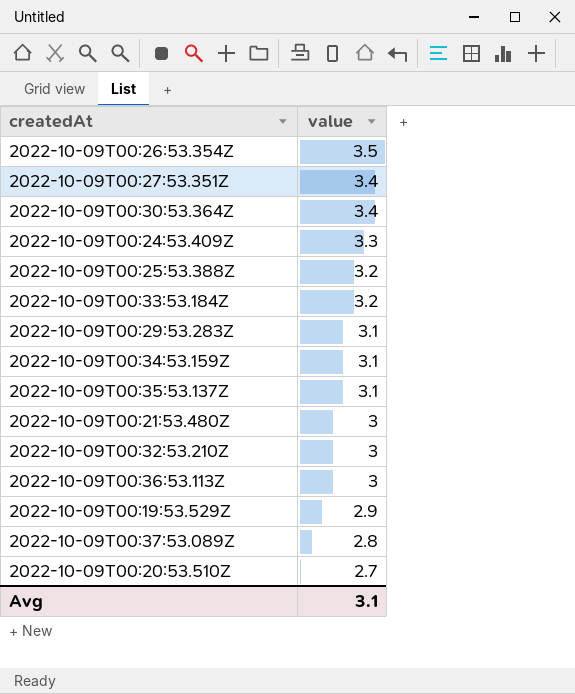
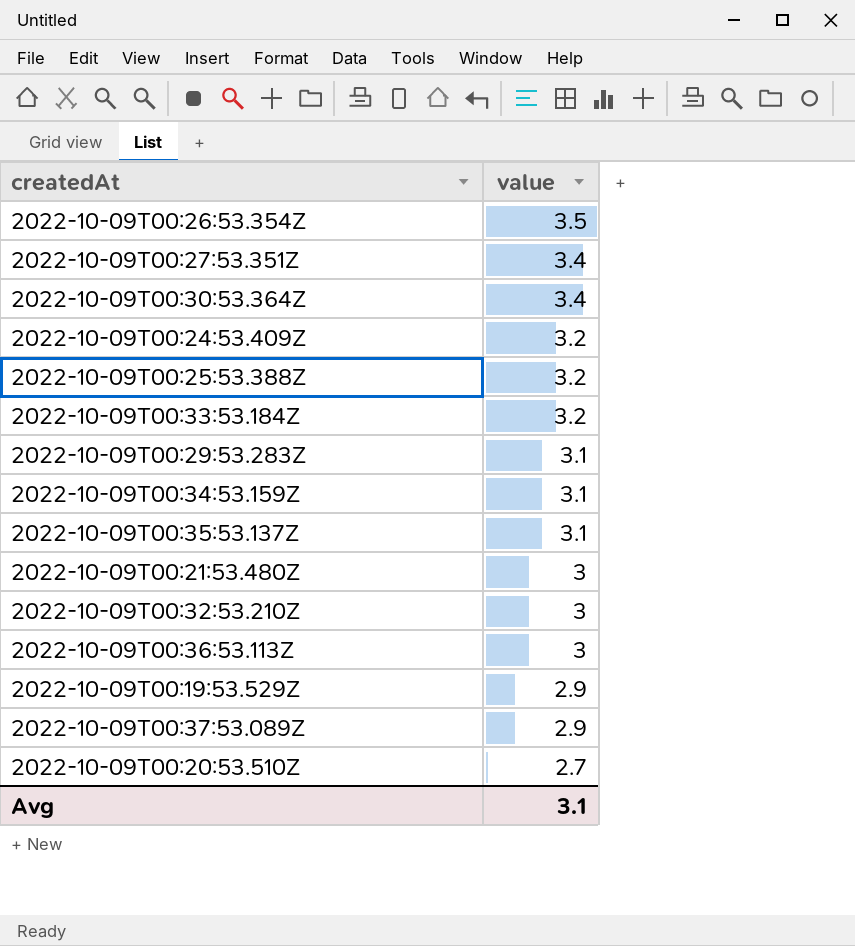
2022-10-09T00:24:53.409Z | value: 3.3 -> 3.2
2022-10-09T00:37:53.089Z | value: 2.8 -> 2.9

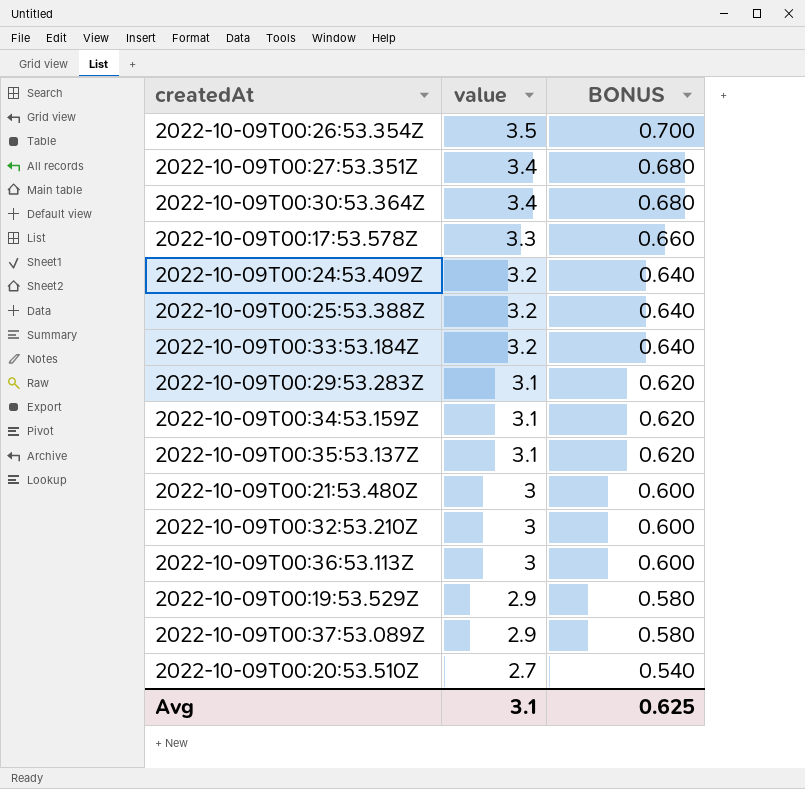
column BONUS | formula: none -> [value] * 0.2
row 2022-10-09T00:17:53.578Z: none -> 3.3 | 0.660

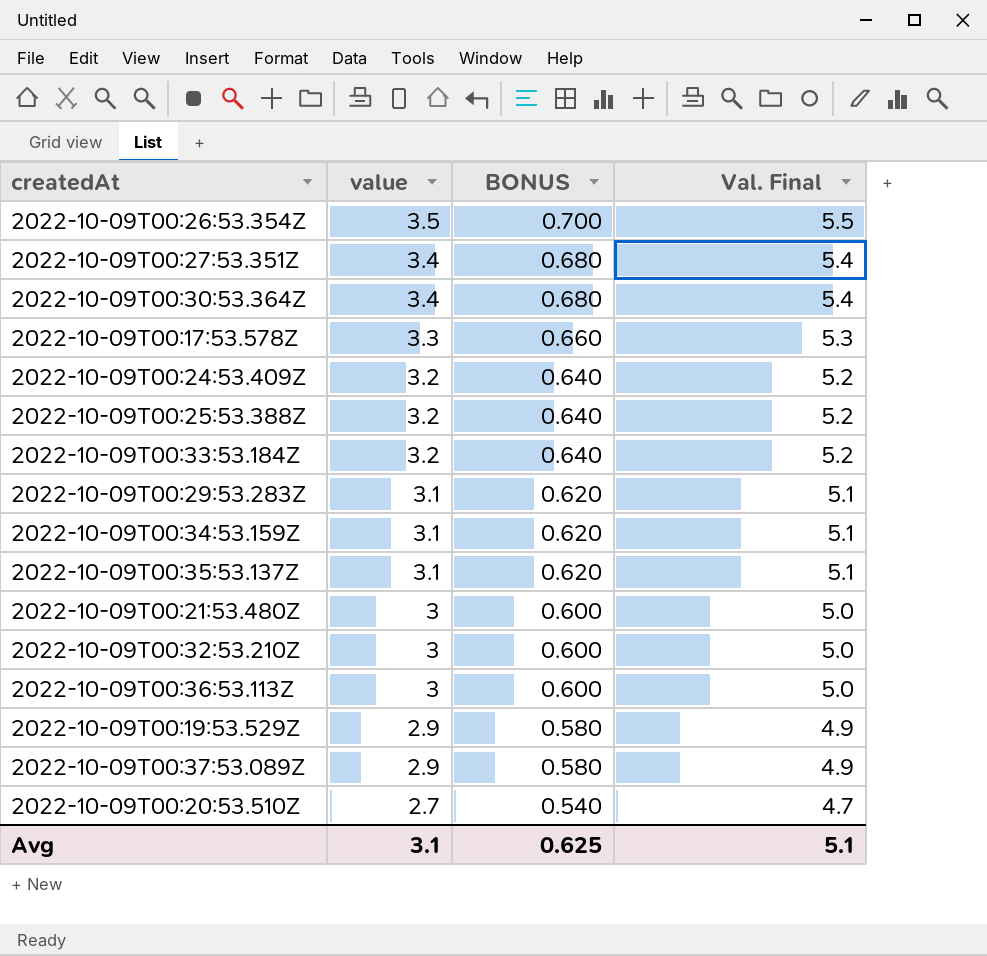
column Val. Final | formula: none -> [value] + 2

